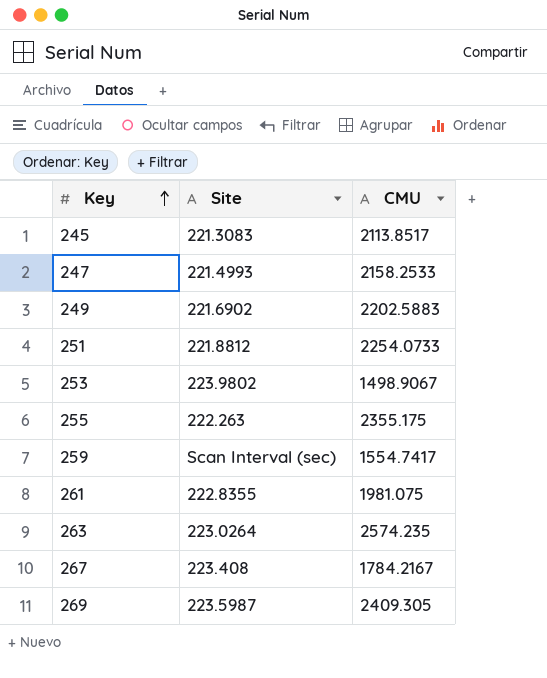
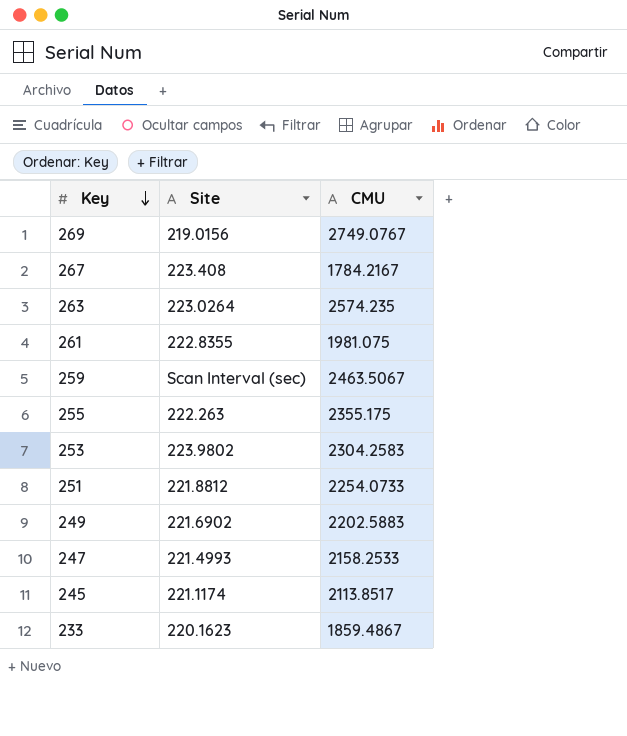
row order: Key ascending -> Key descending
269 | Site: 223.5987 -> 219.0156
269 | CMU: 2409.305 -> 2749.0767
259 | CMU: 1554.7417 -> 2463.5067
253 | CMU: 1498.9067 -> 2304.2583
245 | Site: 221.3083 -> 221.1174
row 233: none -> 220.1623 | 1859.4867

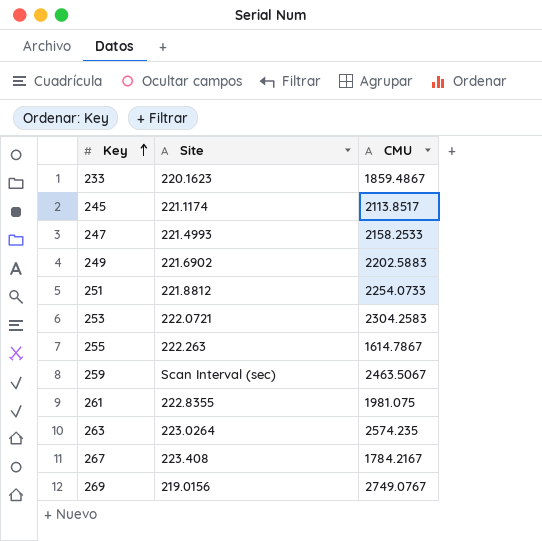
row order: Key descending -> Key ascending
253 | Site: 223.9802 -> 222.0721
255 | CMU: 2355.175 -> 1614.7867

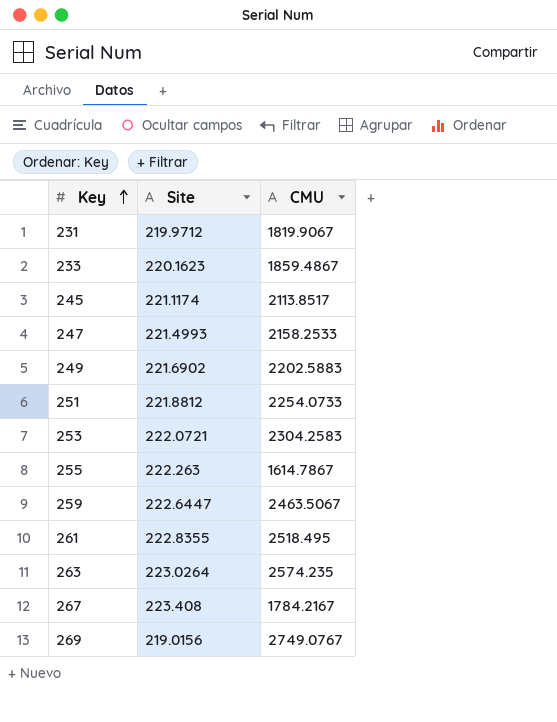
row 231: none -> 219.9712 | 1819.9067
259 | Site: Scan Interval (sec) -> 222.6447
261 | CMU: 1981.075 -> 2518.495

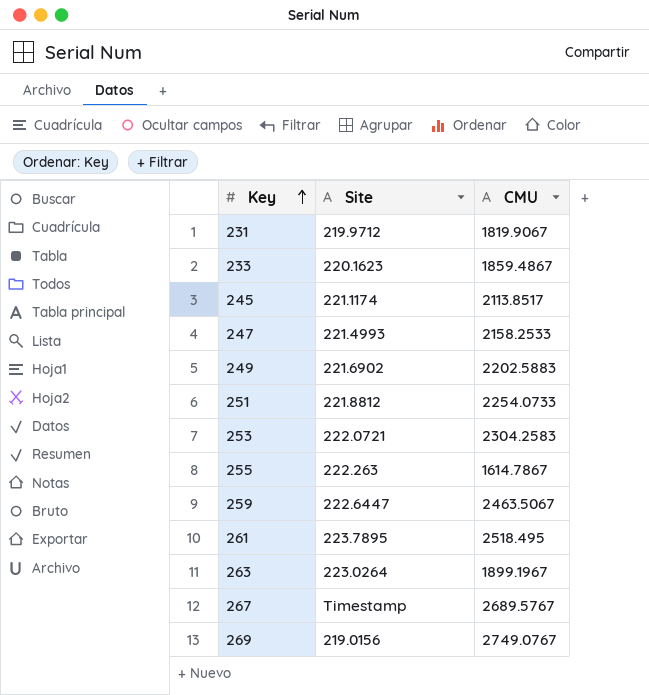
261 | Site: 222.8355 -> 223.7895
263 | CMU: 2574.235 -> 1899.1967
267 | Site: 223.408 -> Timestamp
267 | CMU: 1784.2167 -> 2689.5767

